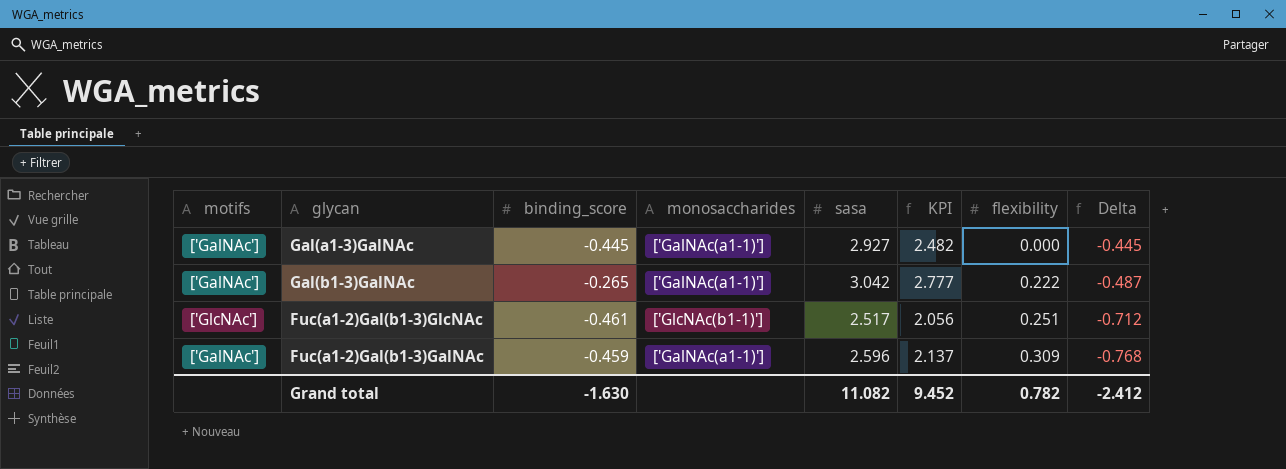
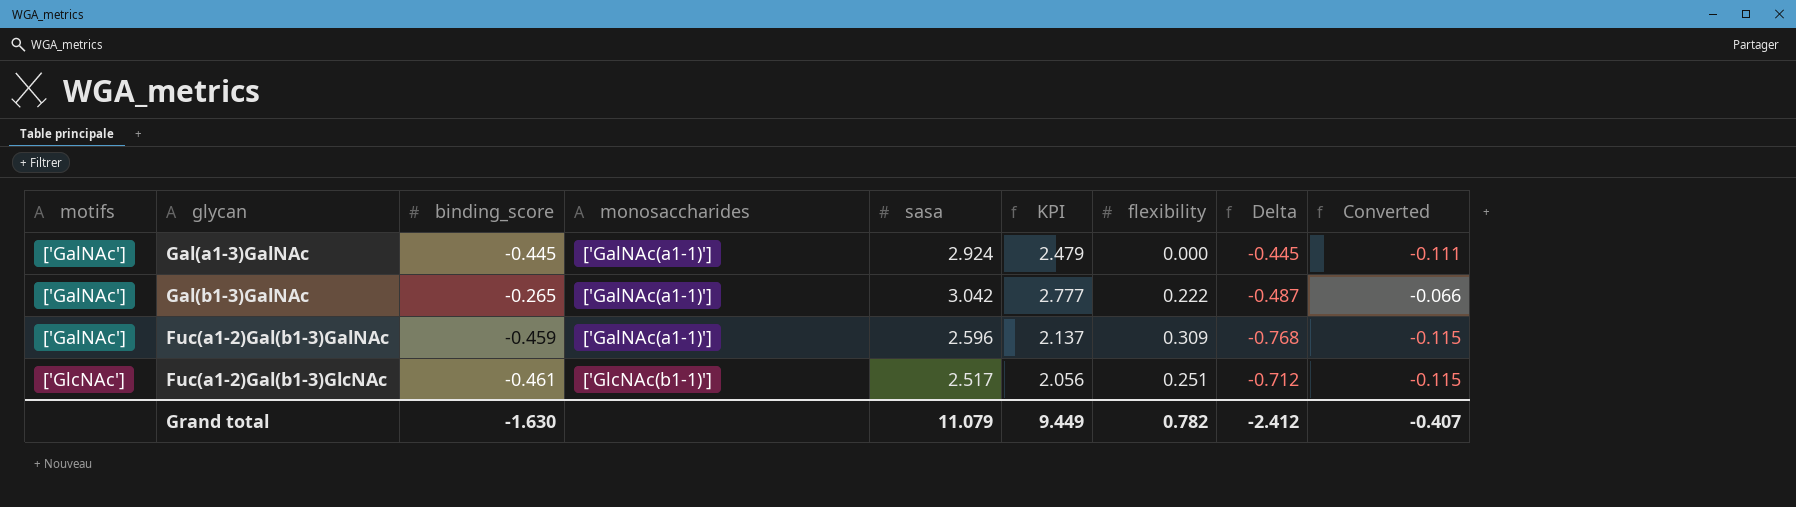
row order: flexibility ascending -> motifs ascending
column Converted | formula: none -> [binding_score] * 0.25
Gal(a1-3)GalNAc | sasa: 2.927 -> 2.924
Gal(a1-3)GalNAc | KPI: 2.482 -> 2.479
Grand total | sasa: 11.082 -> 11.079
Grand total | KPI: 9.452 -> 9.449

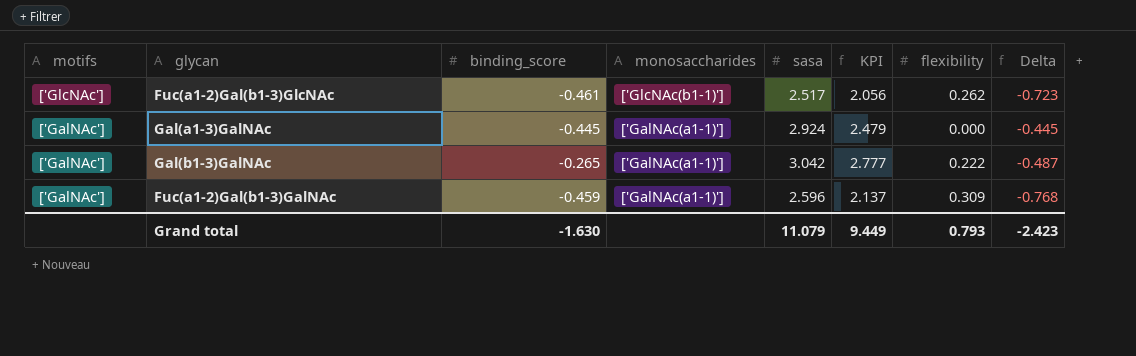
row order: motifs ascending -> motifs descending
column Converted | formula: [binding_score] * 0.25 -> none
Fuc(a1-2)Gal(b1-3)GlcNAc | flexibility: 0.251 -> 0.262
Fuc(a1-2)Gal(b1-3)GlcNAc | Delta: -0.712 -> -0.723
Grand total | flexibility: 0.782 -> 0.793
Grand total | Delta: -2.412 -> -2.423

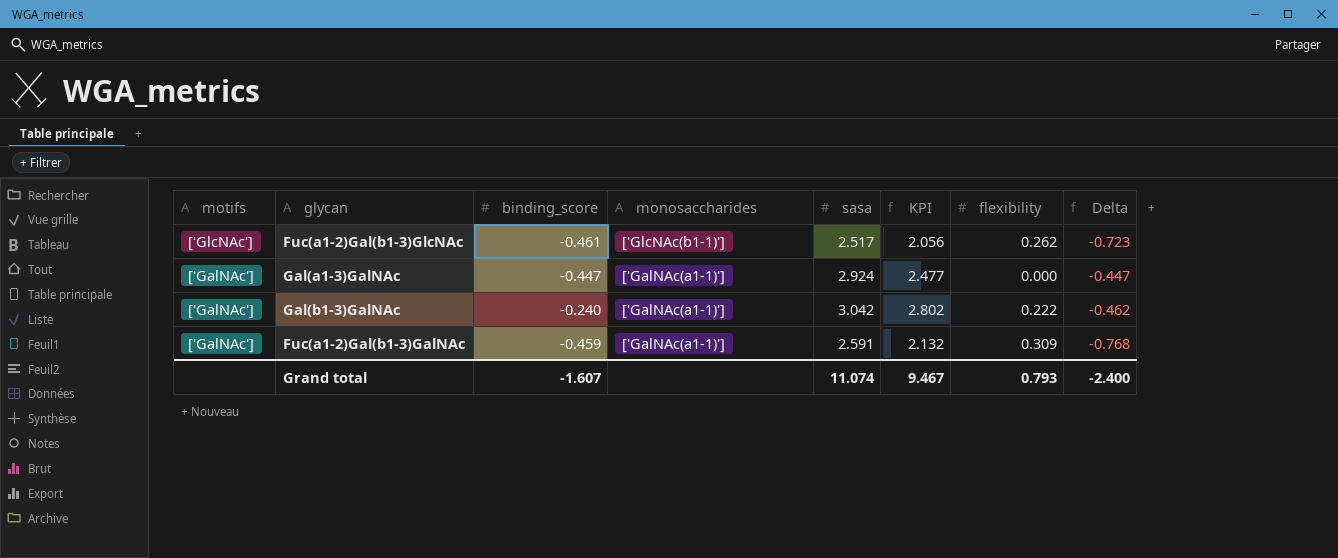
Gal(a1-3)GalNAc | binding_score: -0.445 -> -0.447
Gal(a1-3)GalNAc | KPI: 2.479 -> 2.477
Gal(a1-3)GalNAc | Delta: -0.445 -> -0.447
Gal(b1-3)GalNAc | binding_score: -0.265 -> -0.240
Gal(b1-3)GalNAc | KPI: 2.777 -> 2.802
Gal(b1-3)GalNAc | Delta: -0.487 -> -0.462
Fuc(a1-2)Gal(b1-3)GalNAc | sasa: 2.596 -> 2.591
Fuc(a1-2)Gal(b1-3)GalNAc | KPI: 2.137 -> 2.132
Grand total | binding_score: -1.630 -> -1.607
Grand total | sasa: 11.079 -> 11.074
Grand total | KPI: 9.449 -> 9.467
Grand total | Delta: -2.423 -> -2.400

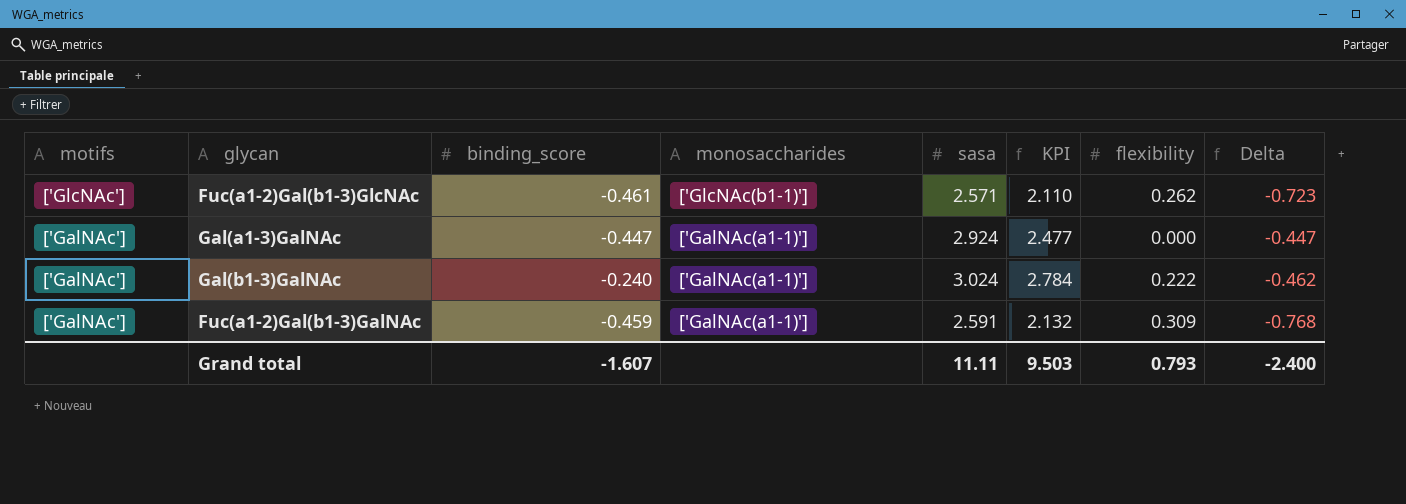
Fuc(a1-2)Gal(b1-3)GlcNAc | sasa: 2.517 -> 2.571
Fuc(a1-2)Gal(b1-3)GlcNAc | KPI: 2.056 -> 2.110
Gal(b1-3)GalNAc | sasa: 3.042 -> 3.024
Gal(b1-3)GalNAc | KPI: 2.802 -> 2.784
Grand total | sasa: 11.074 -> 11.11
Grand total | KPI: 9.467 -> 9.503

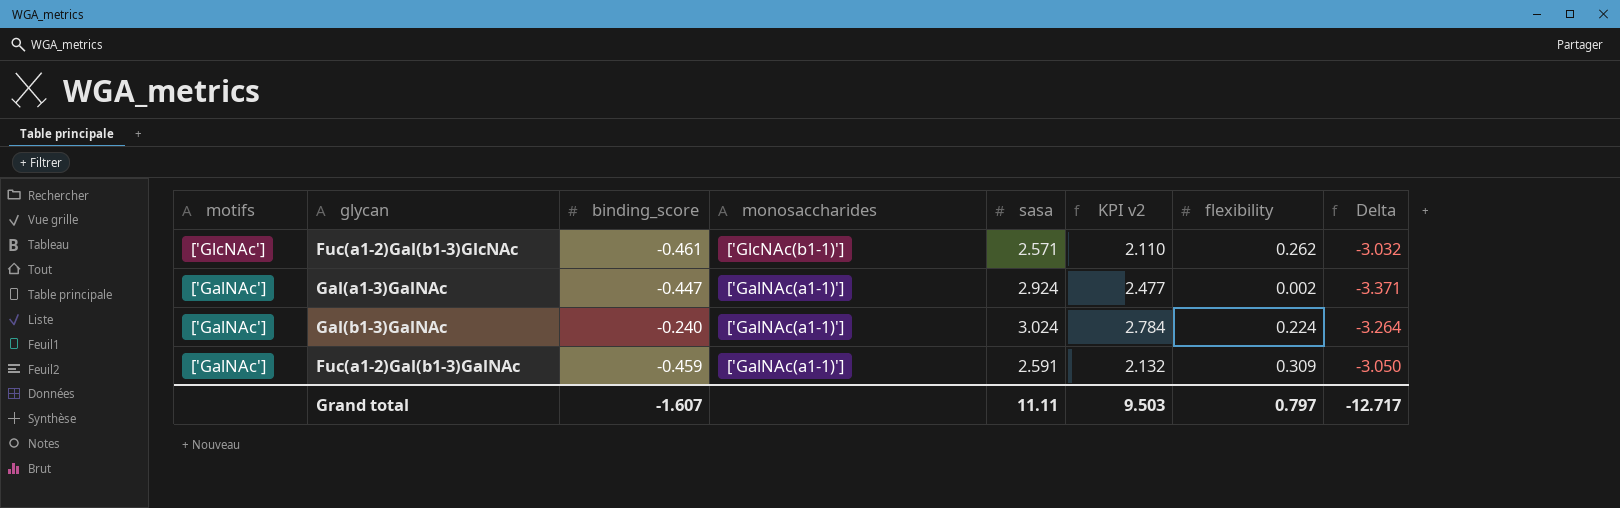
column name: KPI -> KPI v2
column Delta | formula: [binding_score] - [flexibility] -> [binding_score] - [sasa]
Gal(a1-3)GalNAc | flexibility: 0.000 -> 0.002
Gal(b1-3)GalNAc | flexibility: 0.222 -> 0.224
Grand total | flexibility: 0.793 -> 0.797
Grand total | Delta: -2.400 -> -12.717

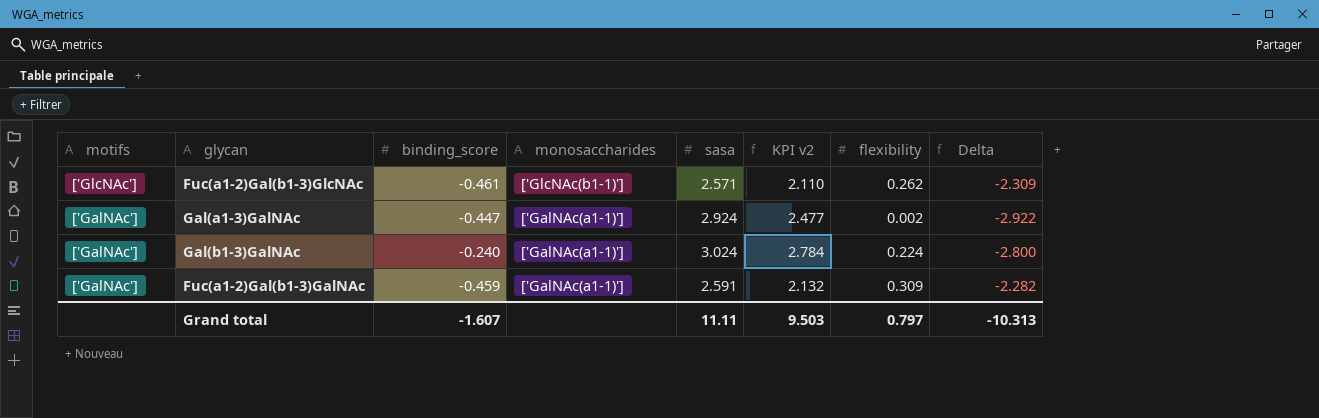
column Delta | formula: [binding_score] - [sasa] -> [flexibility] - [sasa]
Grand total | Delta: -12.717 -> -10.313

